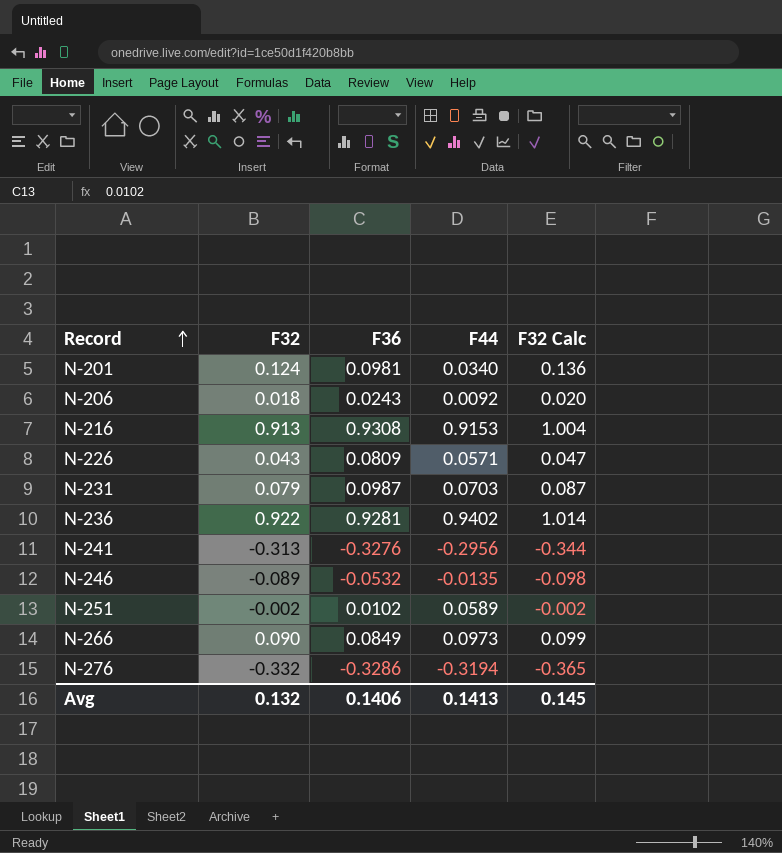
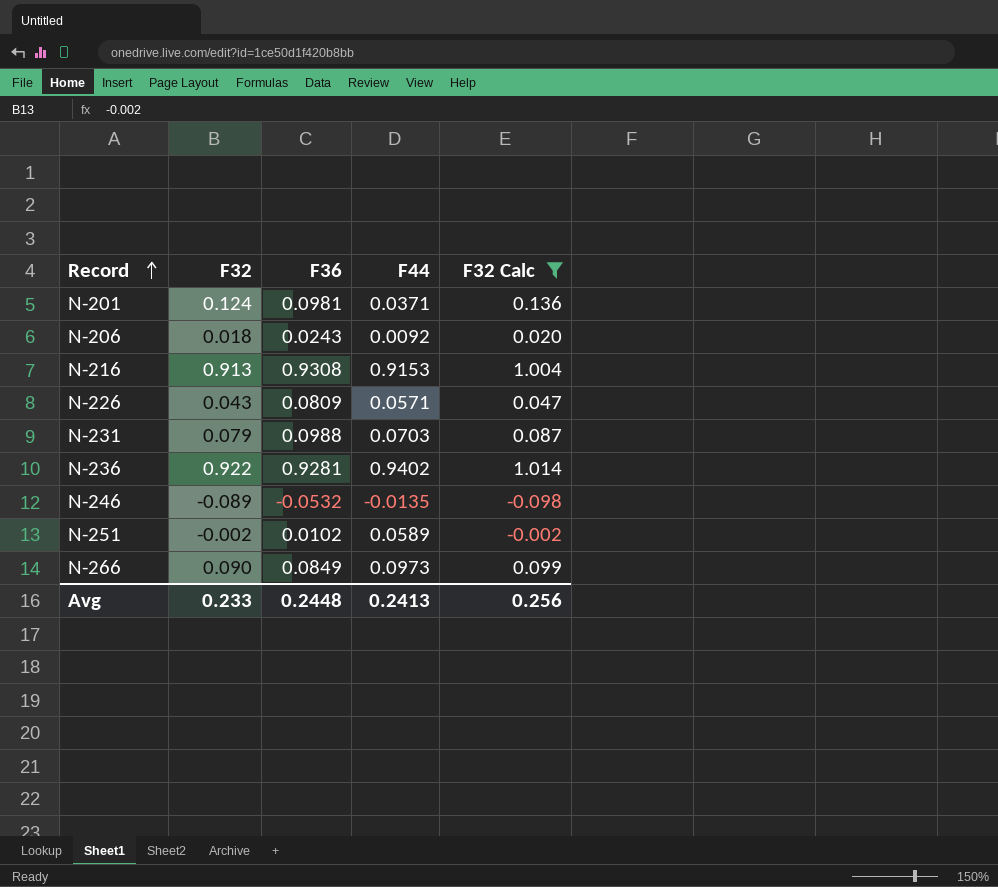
filter: none -> F32 Calc >= -0.098
N-201 | F44: 0.0340 -> 0.0371
N-231 | F36: 0.0987 -> 0.0988
Avg | F32: 0.132 -> 0.233
Avg | F36: 0.1406 -> 0.2448
Avg | F44: 0.1413 -> 0.2413
Avg | F32 Calc: 0.145 -> 0.256

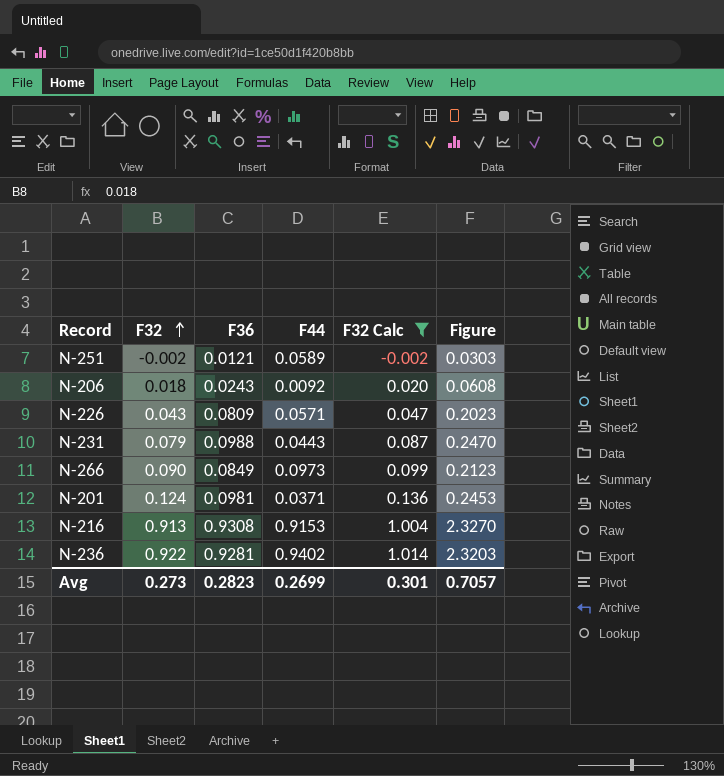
row order: Record ascending -> F32 ascending
column Figure | formula: none -> [F36] * 2.5
row N-246: -0.089 | -0.0532 | -0.0135 | -0.098 -> none
N-251 | F36: 0.0102 -> 0.0121
N-231 | F44: 0.0703 -> 0.0443
Avg | F32: 0.233 -> 0.273
Avg | F36: 0.2448 -> 0.2823
Avg | F44: 0.2413 -> 0.2699
Avg | F32 Calc: 0.256 -> 0.301

